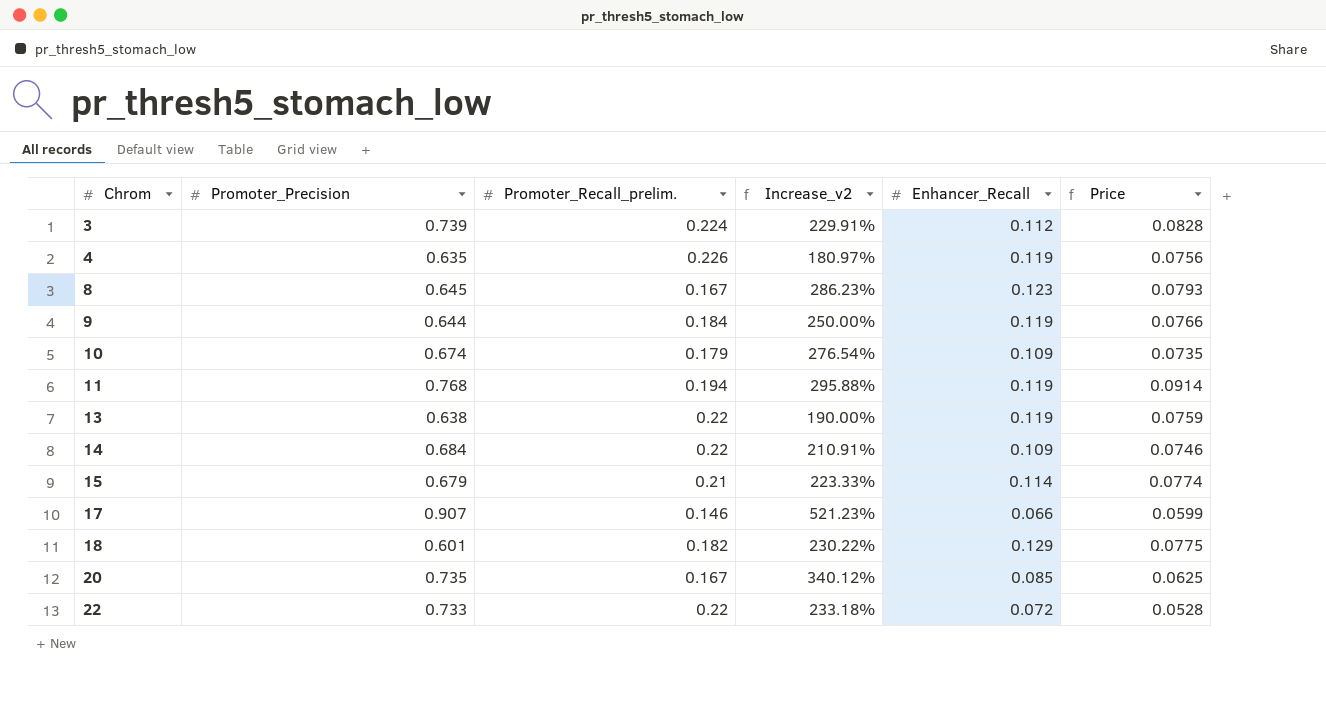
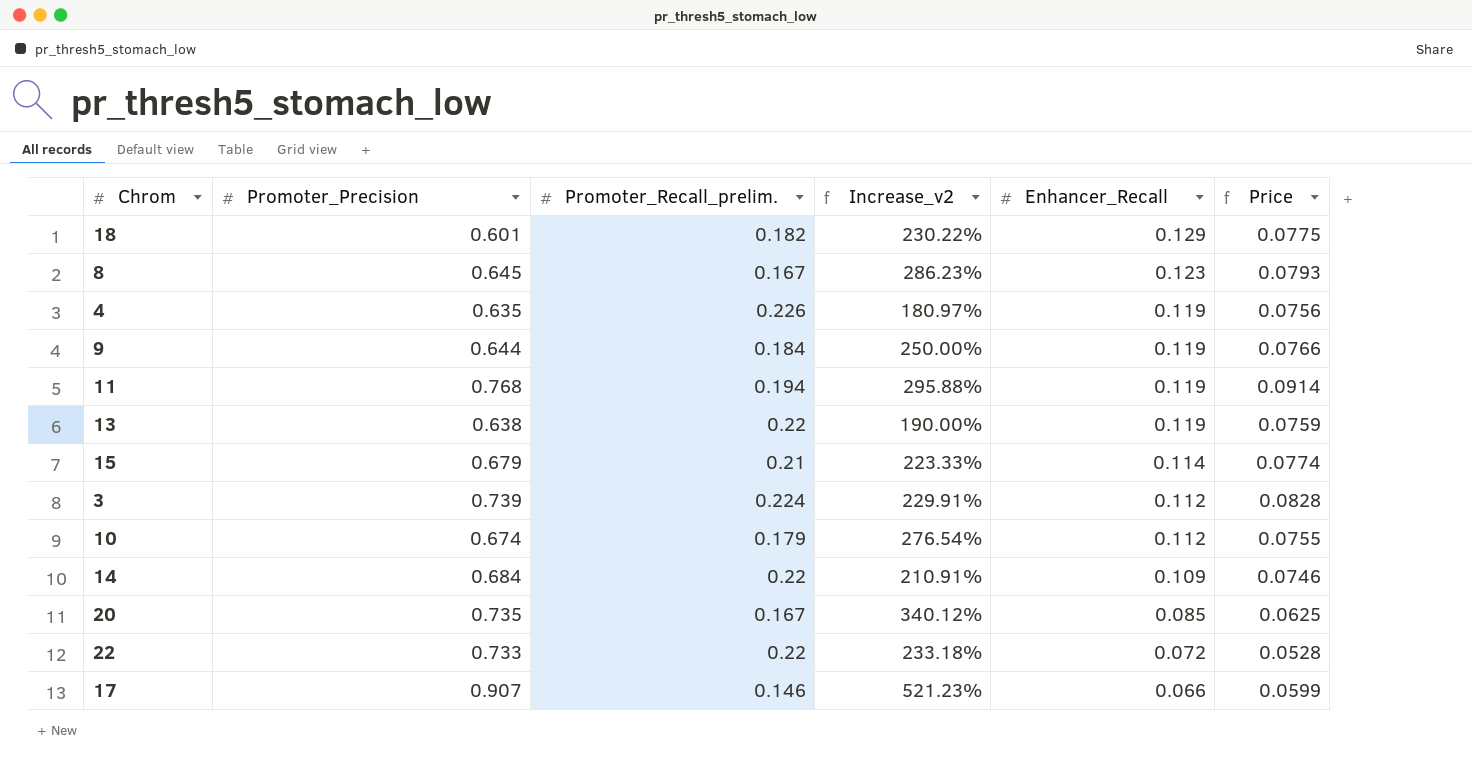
row order: Chrom ascending -> Enhancer_Recall descending
10 | Enhancer_Recall: 0.109 -> 0.112
10 | Price: 0.0735 -> 0.0755

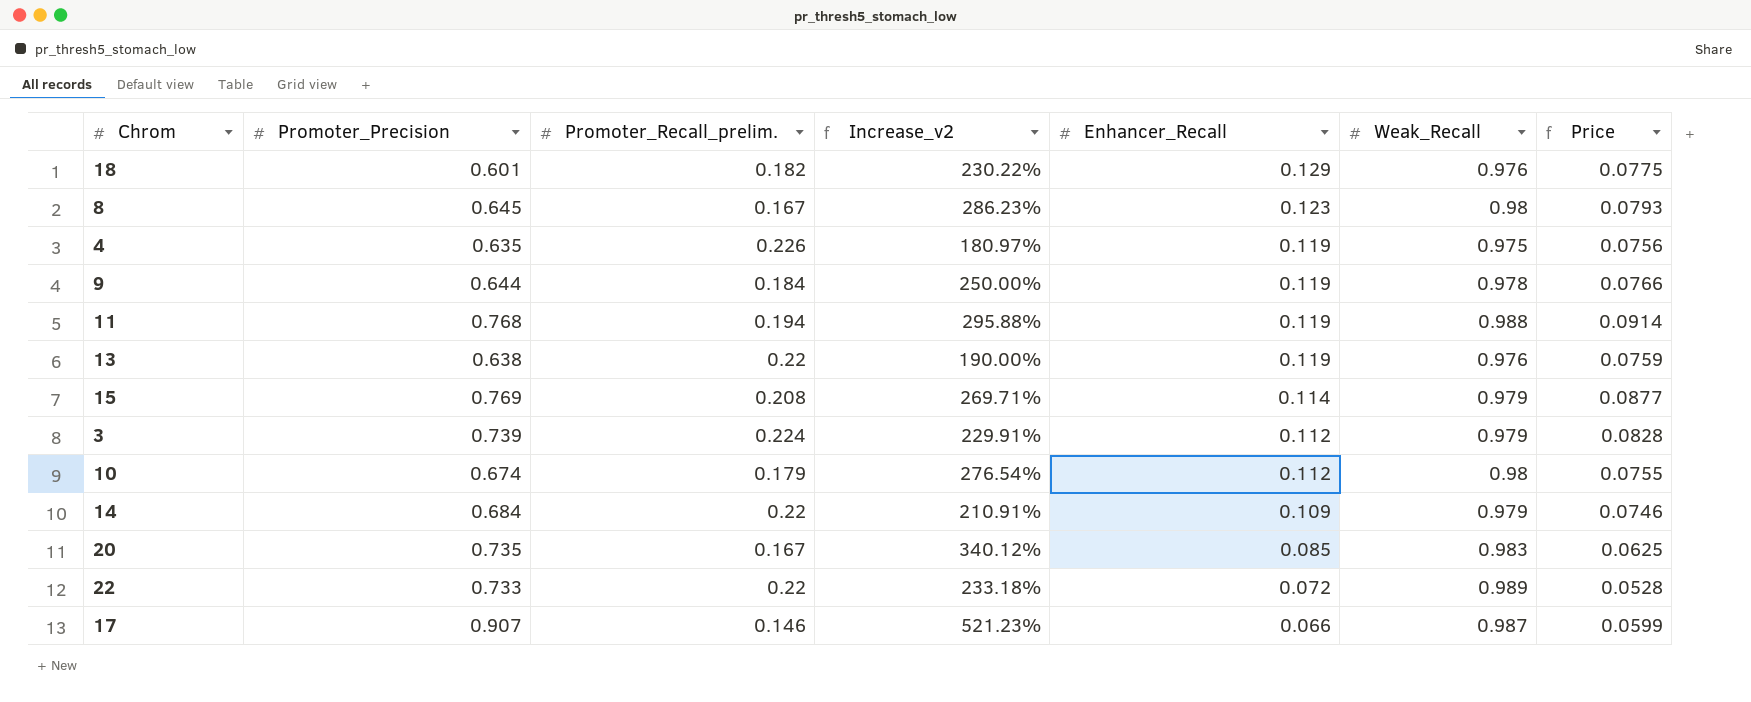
column Weak_Recall | position: none -> 6
15 | Promoter_Precision: 0.679 -> 0.769
15 | Promoter_Recall_prelim.: 0.21 -> 0.208
15 | Increase_v2: 223.33% -> 269.71%
15 | Price: 0.0774 -> 0.0877

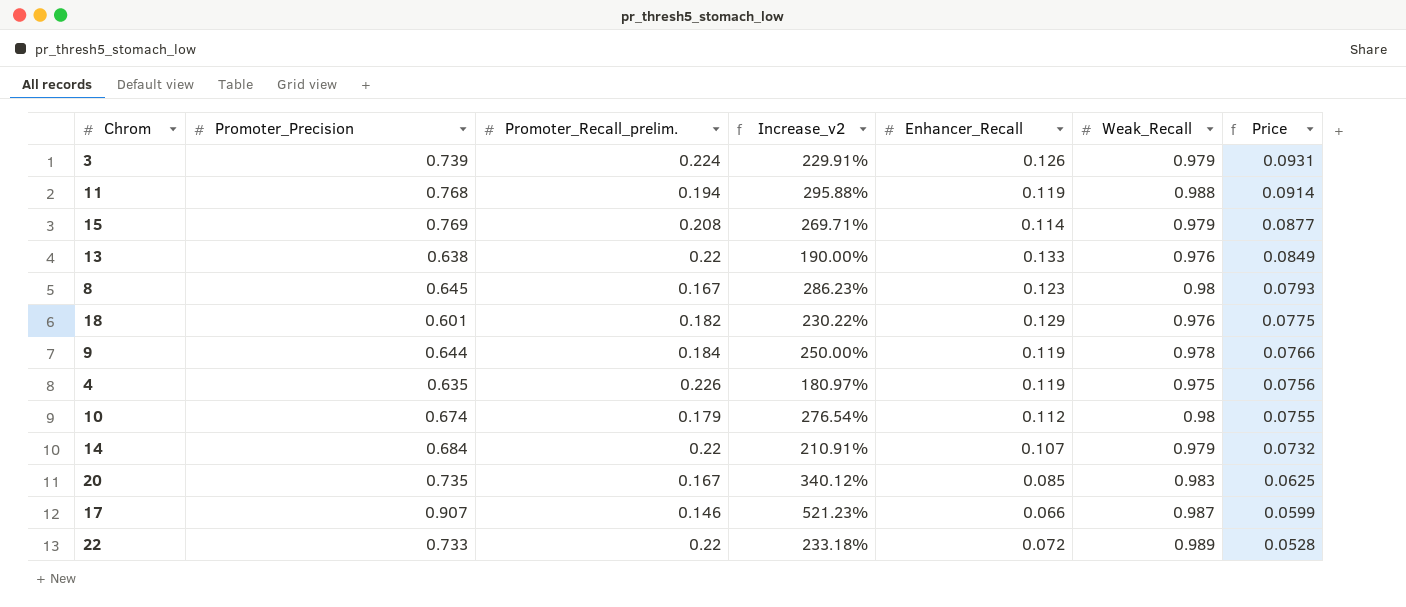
row order: Enhancer_Recall descending -> Price descending
3 | Enhancer_Recall: 0.112 -> 0.126
3 | Price: 0.0828 -> 0.0931
13 | Enhancer_Recall: 0.119 -> 0.133
13 | Price: 0.0759 -> 0.0849
14 | Enhancer_Recall: 0.109 -> 0.107
14 | Price: 0.0746 -> 0.0732

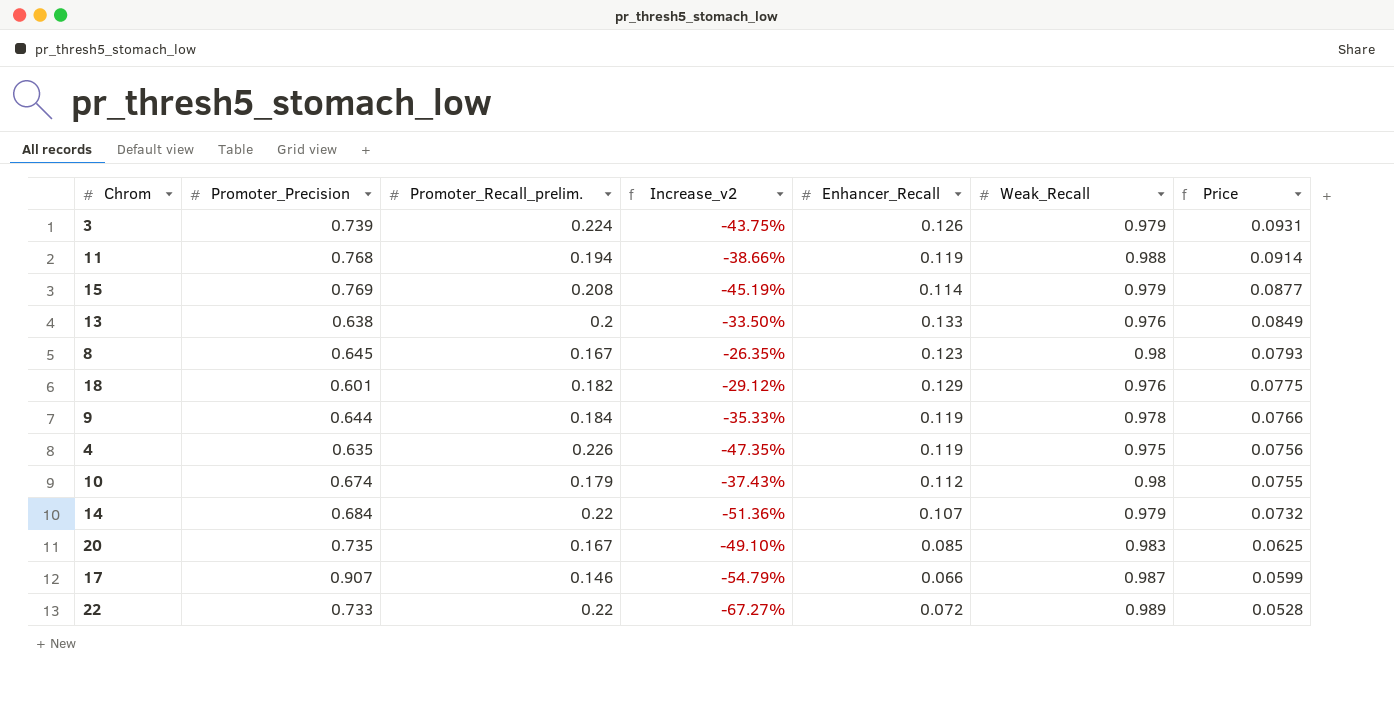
column Increase_v2 | formula: ([Promoter_Precision] - [Promoter_Recall_prelim.]) / [Promoter_Recall_prelim.] -> ([Enhancer_Recall] - [Promoter_Recall_prelim.]) / [Promoter_Recall_prelim.]
13 | Promoter_Recall_prelim.: 0.22 -> 0.2

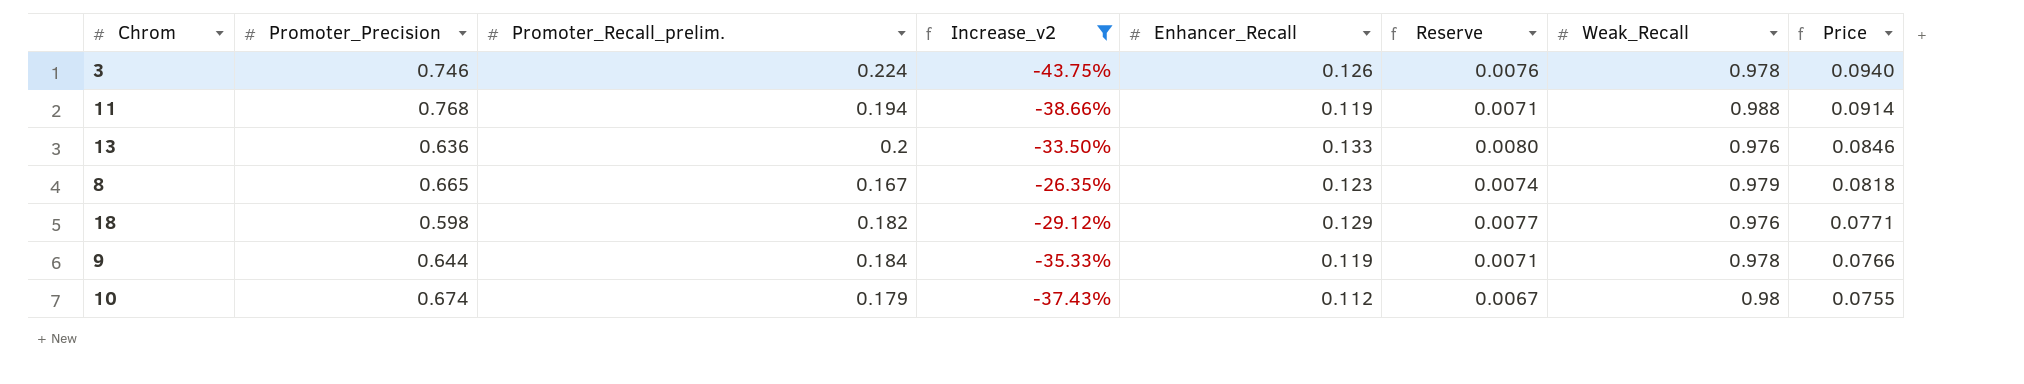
filter: none -> Increase_v2 >= -43.75%
column Reserve | formula: none -> [Enhancer_Recall] * 0.06
3 | Promoter_Precision: 0.739 -> 0.746
3 | Weak_Recall: 0.979 -> 0.978
3 | Price: 0.0931 -> 0.0940
13 | Promoter_Precision: 0.638 -> 0.636
13 | Price: 0.0849 -> 0.0846
8 | Promoter_Precision: 0.645 -> 0.665
8 | Weak_Recall: 0.98 -> 0.979
8 | Price: 0.0793 -> 0.0818
18 | Promoter_Precision: 0.601 -> 0.598
18 | Price: 0.0775 -> 0.0771

